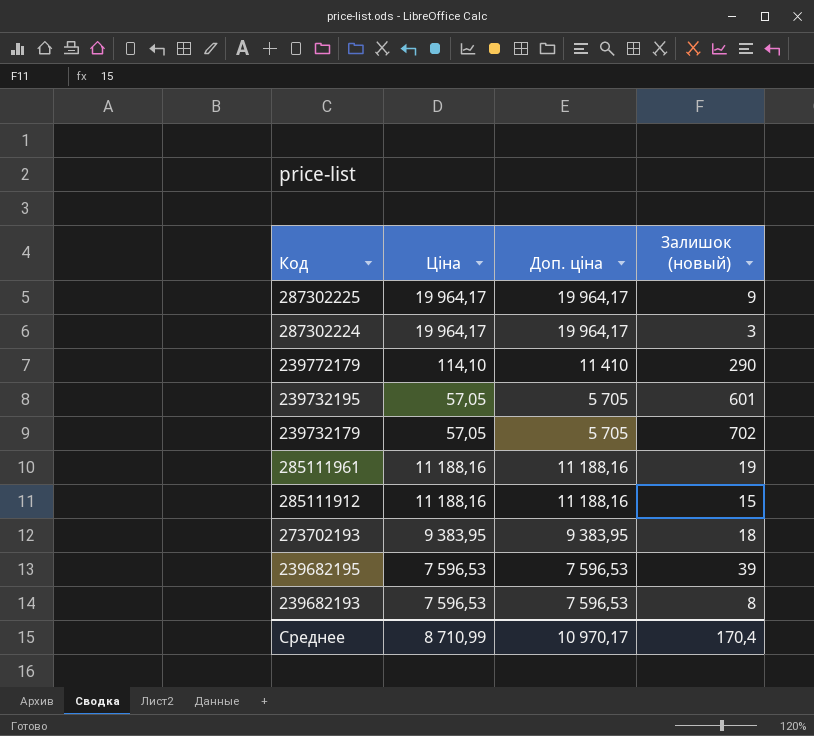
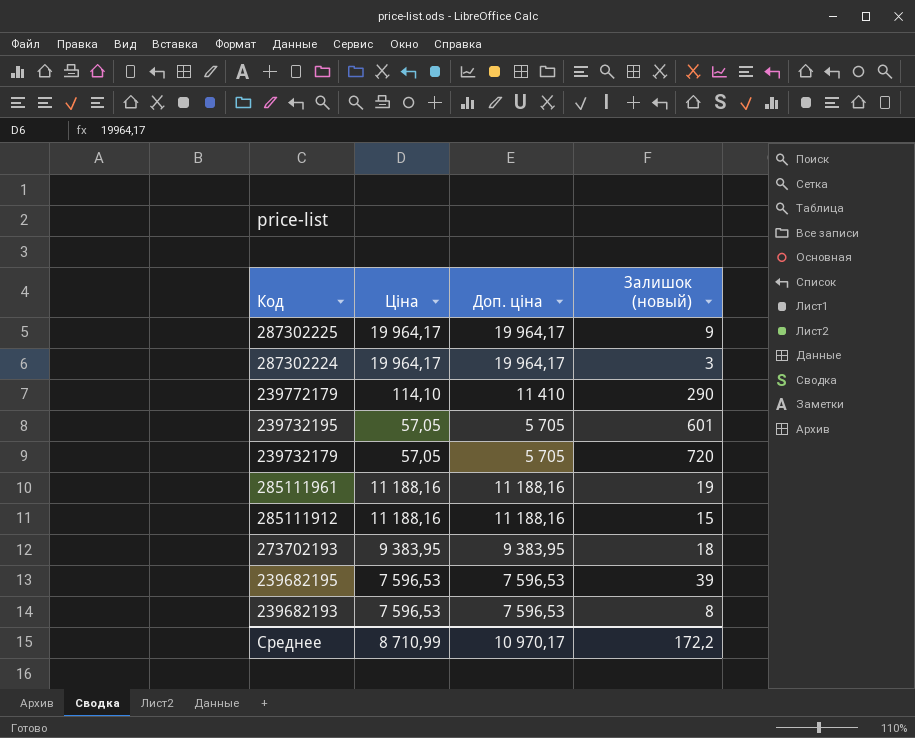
239732179 | Залишок (новый): 702 -> 720
Среднее | Залишок (новый): 170,4 -> 172,2

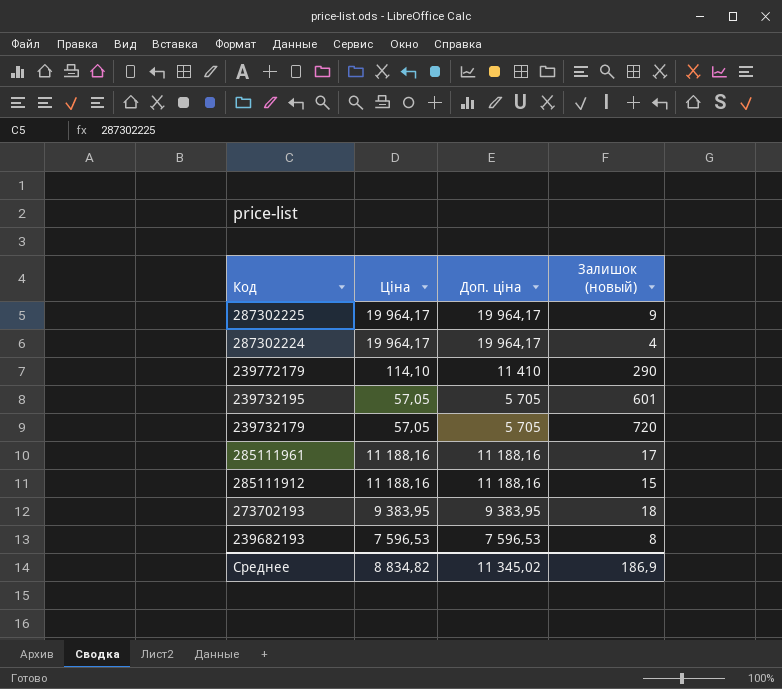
row 239682195: 7 596,53 | 7 596,53 | 39 -> none
287302224 | Залишок (новый): 3 -> 4
285111961 | Залишок (новый): 19 -> 17
Среднее | Ціна: 8 710,99 -> 8 834,82
Среднее | Доп. ціна: 10 970,17 -> 11 345,02
Среднее | Залишок (новый): 172,2 -> 186,9

